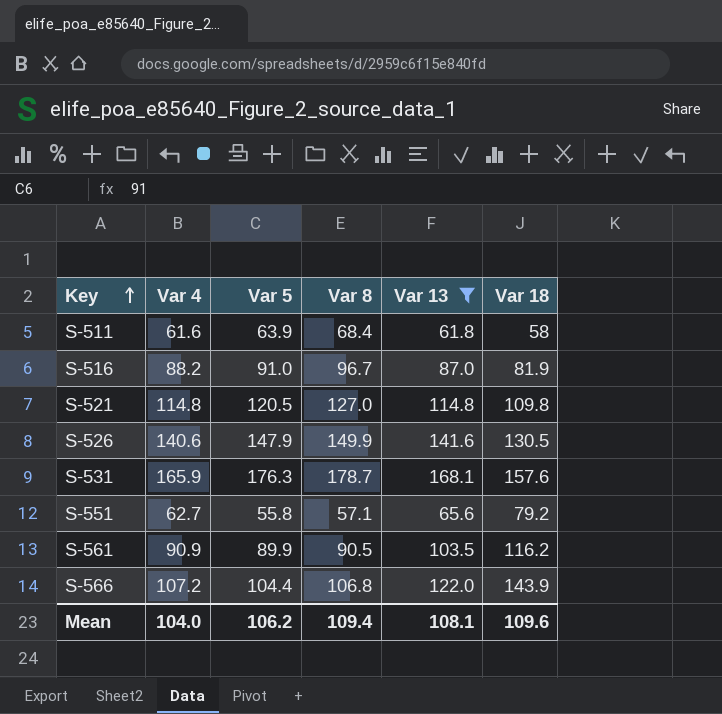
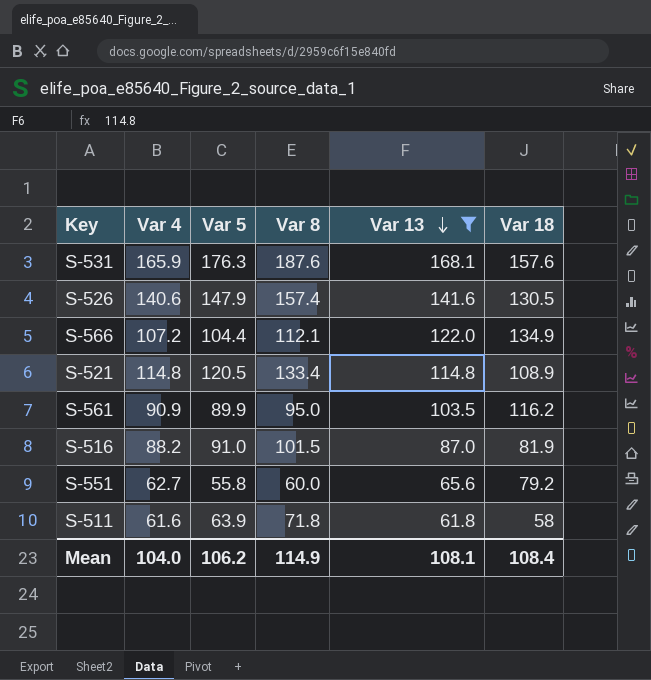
row order: Key ascending -> Var 13 descending
S-531 | Var 8: 178.7 -> 187.6
S-526 | Var 8: 149.9 -> 157.4
S-566 | Var 8: 106.8 -> 112.1
S-566 | Var 18: 143.9 -> 134.9
S-521 | Var 8: 127.0 -> 133.4
S-521 | Var 18: 109.8 -> 108.9
S-561 | Var 8: 90.5 -> 95.0
S-516 | Var 8: 96.7 -> 101.5
S-551 | Var 8: 57.1 -> 60.0
S-511 | Var 8: 68.4 -> 71.8
Mean | Var 8: 109.4 -> 114.9
Mean | Var 18: 109.6 -> 108.4

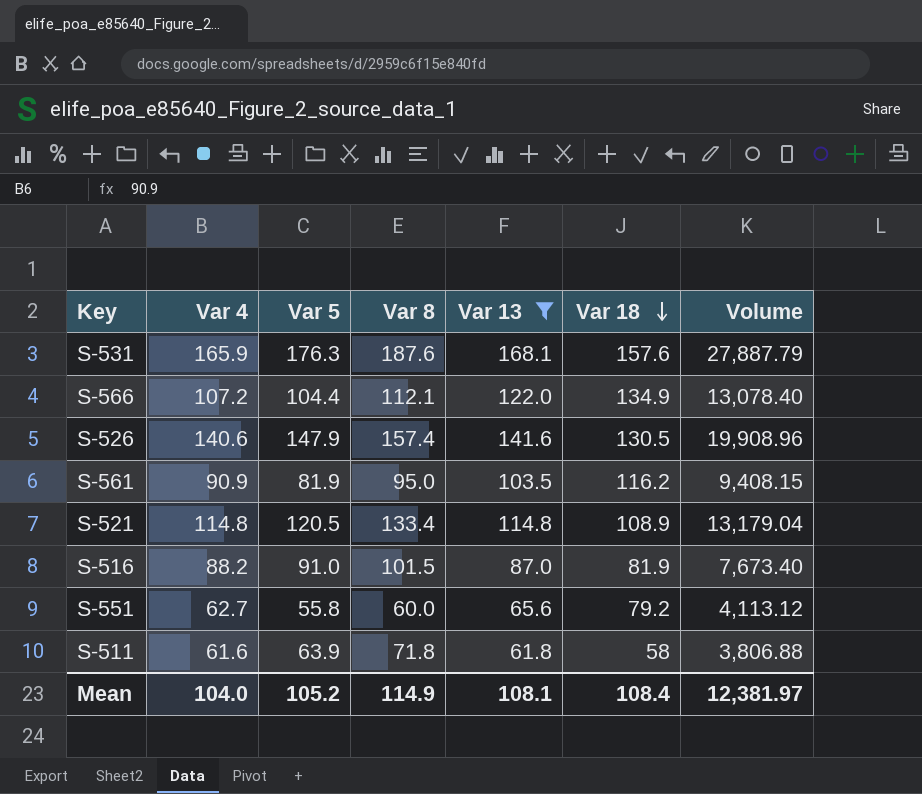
row order: Var 13 descending -> Var 18 descending
column Volume | formula: none -> [Var 4] * [Var 13]
S-561 | Var 5: 89.9 -> 81.9
Mean | Var 5: 106.2 -> 105.2

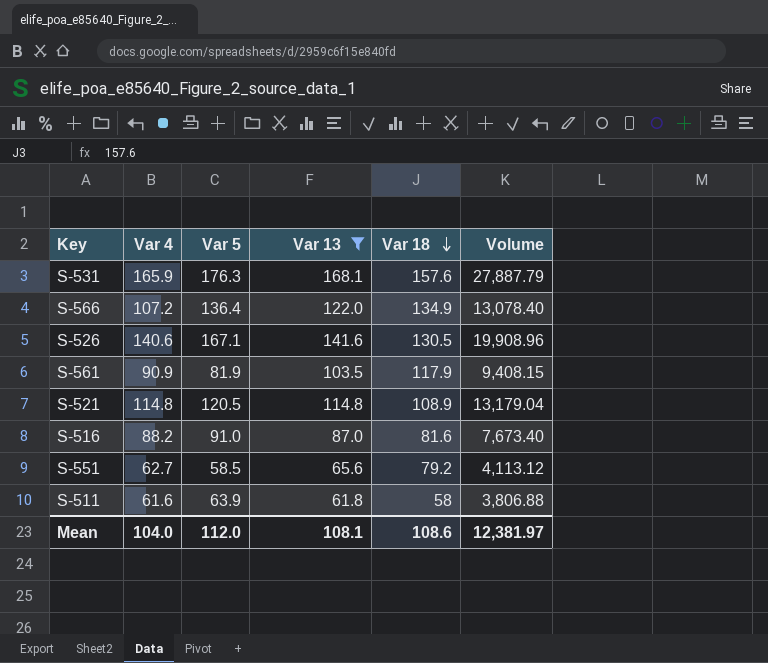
column Var 8 | position: 4 -> none
S-566 | Var 5: 104.4 -> 136.4
S-526 | Var 5: 147.9 -> 167.1
S-561 | Var 18: 116.2 -> 117.9
S-516 | Var 18: 81.9 -> 81.6
S-551 | Var 5: 55.8 -> 58.5
Mean | Var 5: 105.2 -> 112.0
Mean | Var 18: 108.4 -> 108.6

